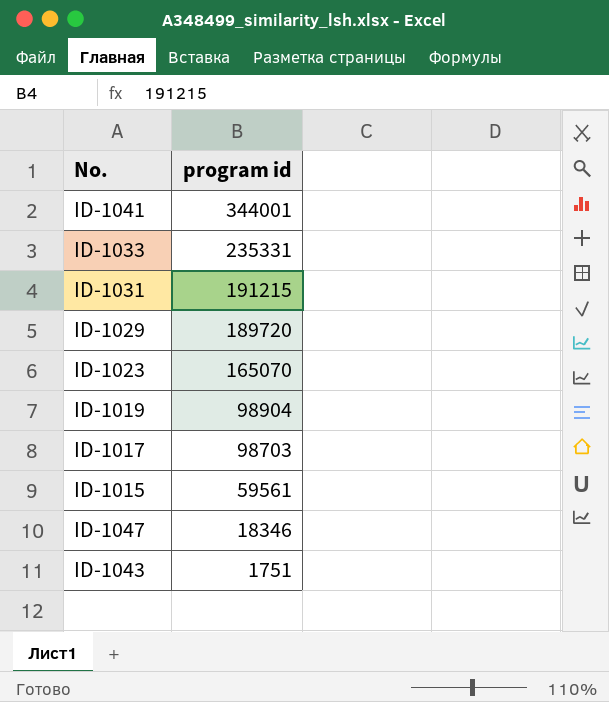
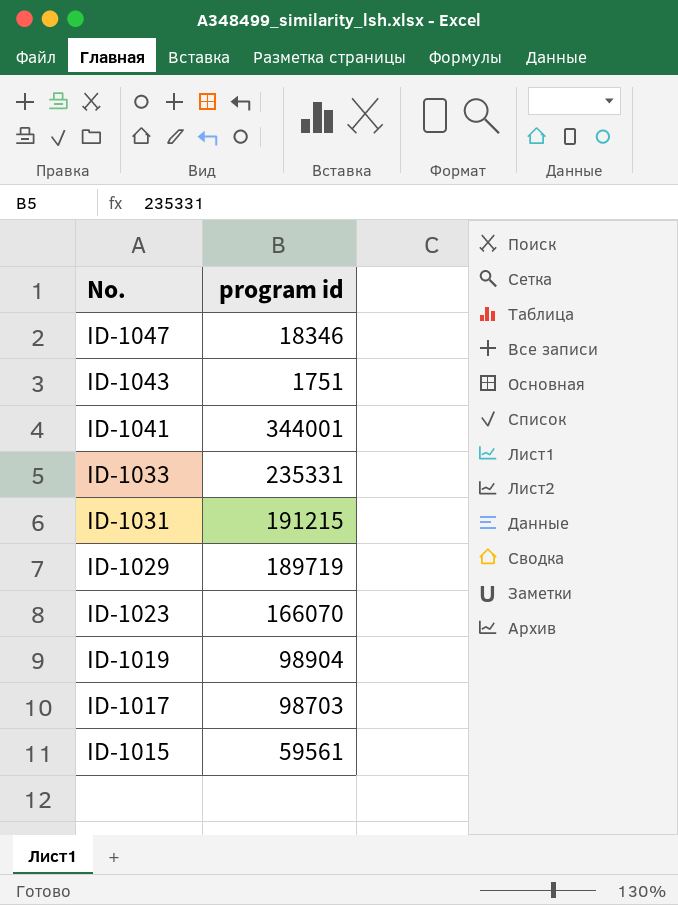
row order: program id descending -> No. descending
ID-1029 | program id: 189720 -> 189719
ID-1023 | program id: 165070 -> 166070

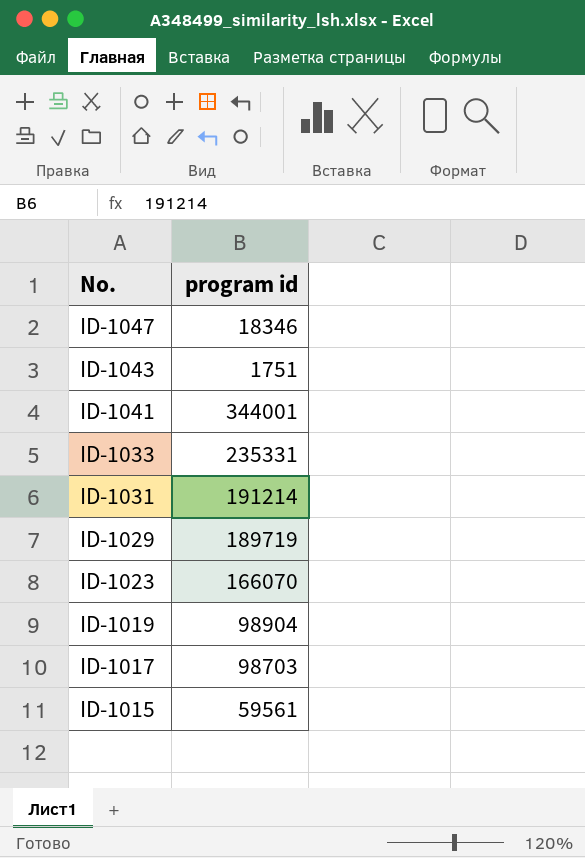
ID-1031 | program id: 191215 -> 191214

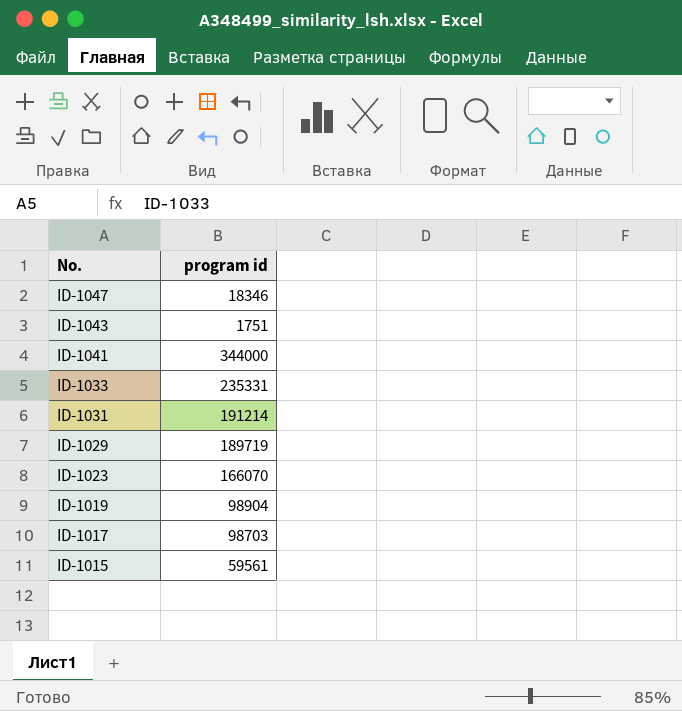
ID-1041 | program id: 344001 -> 344000

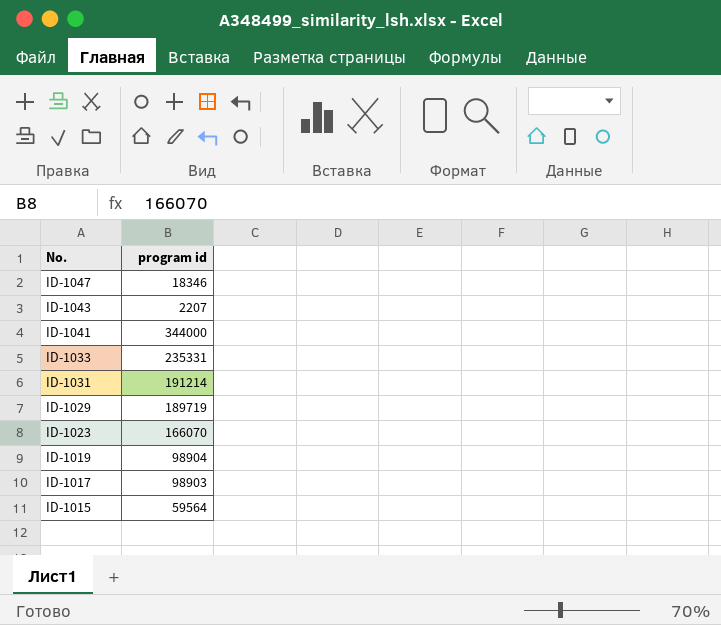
ID-1043 | program id: 1751 -> 2207
ID-1017 | program id: 98703 -> 98903
ID-1015 | program id: 59561 -> 59564

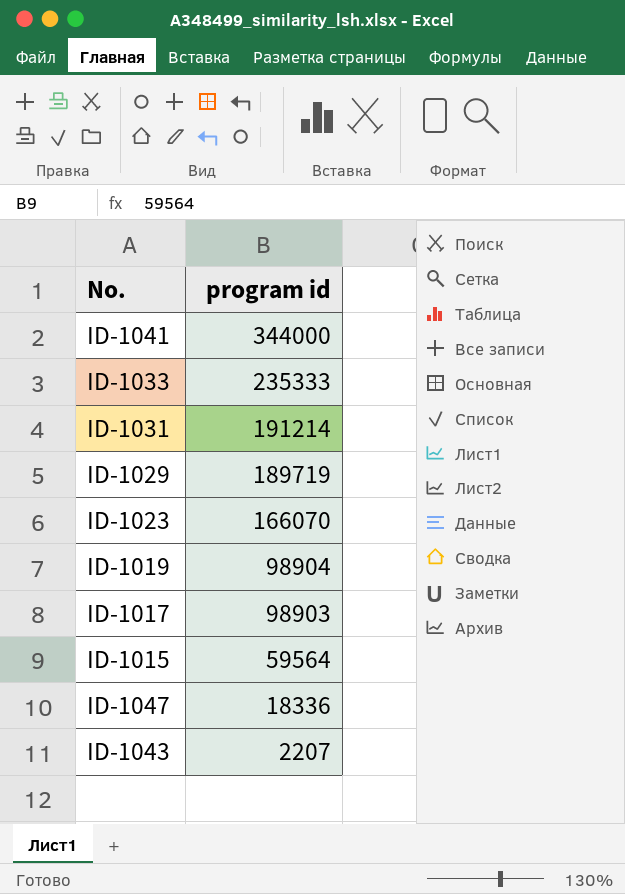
row order: No. descending -> program id descending
ID-1033 | program id: 235331 -> 235333
ID-1047 | program id: 18346 -> 18336

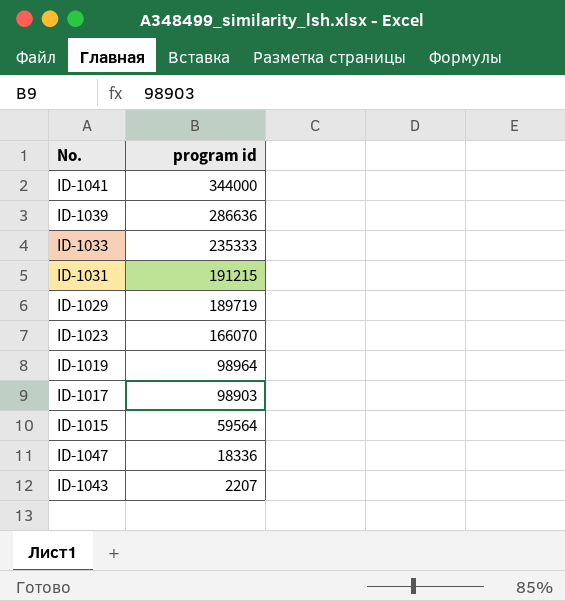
row ID-1039: none -> 286636
ID-1031 | program id: 191214 -> 191215
ID-1019 | program id: 98904 -> 98964

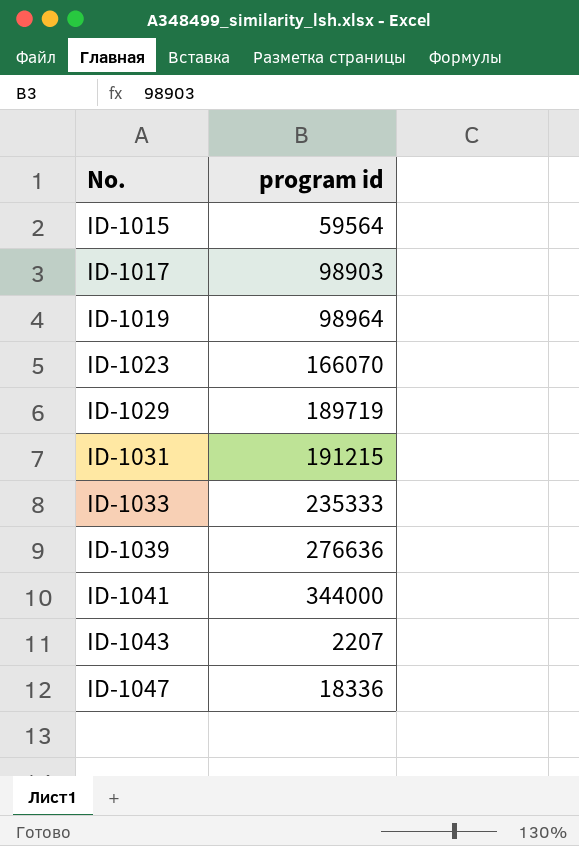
row order: program id descending -> No. ascending
ID-1039 | program id: 286636 -> 276636

